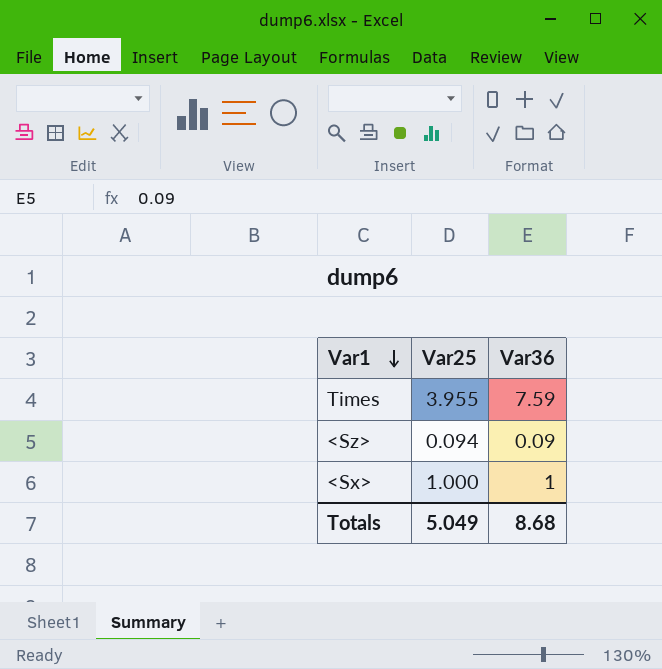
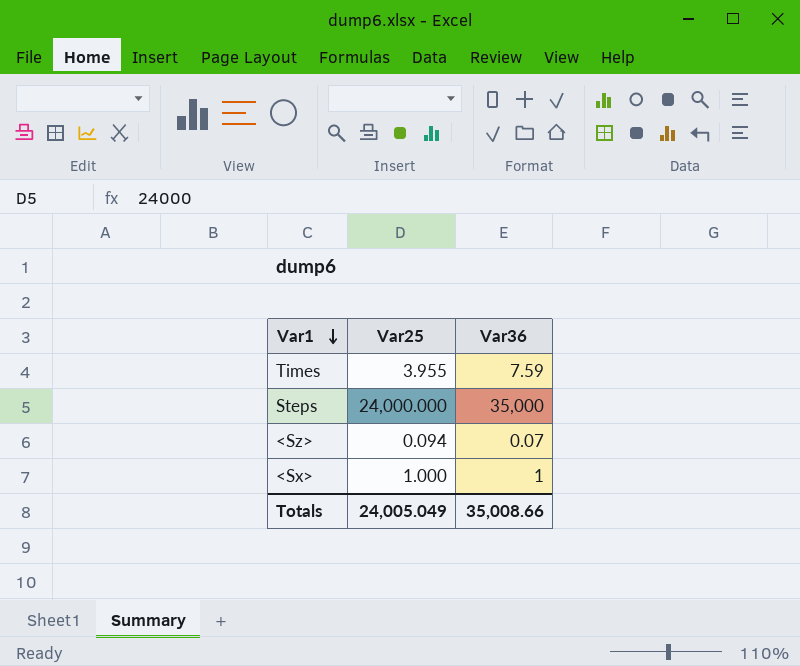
row Steps: none -> 24,000.000 | 35,000
<Sz> | Var36: 0.09 -> 0.07
Totals | Var25: 5.049 -> 24,005.049
Totals | Var36: 8.68 -> 35,008.66

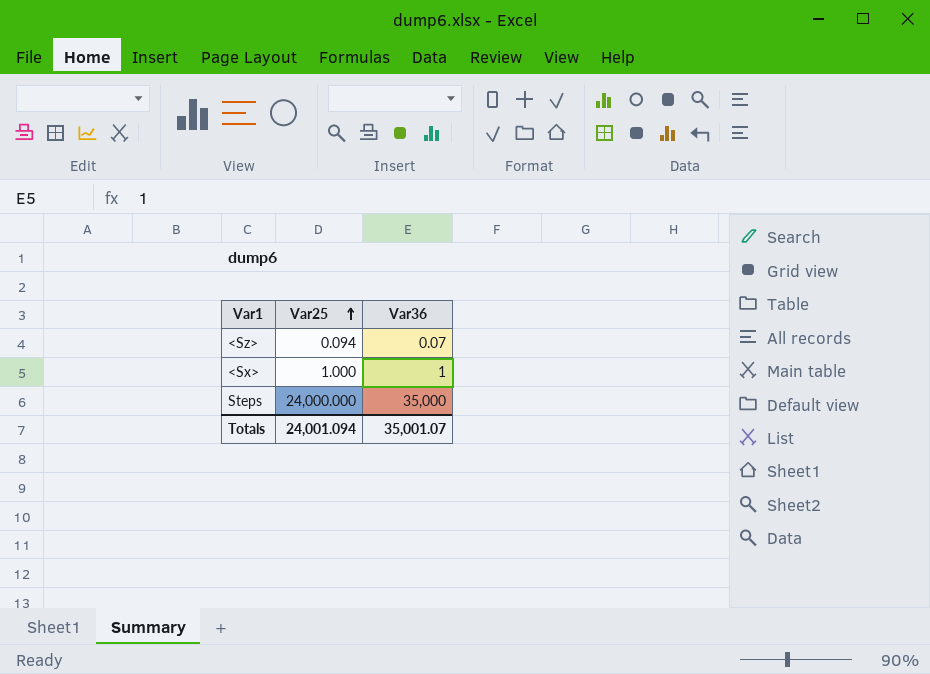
row order: Var1 descending -> Var25 ascending
row Times: 3.955 | 7.59 -> none
Totals | Var25: 24,005.049 -> 24,001.094
Totals | Var36: 35,008.66 -> 35,001.07

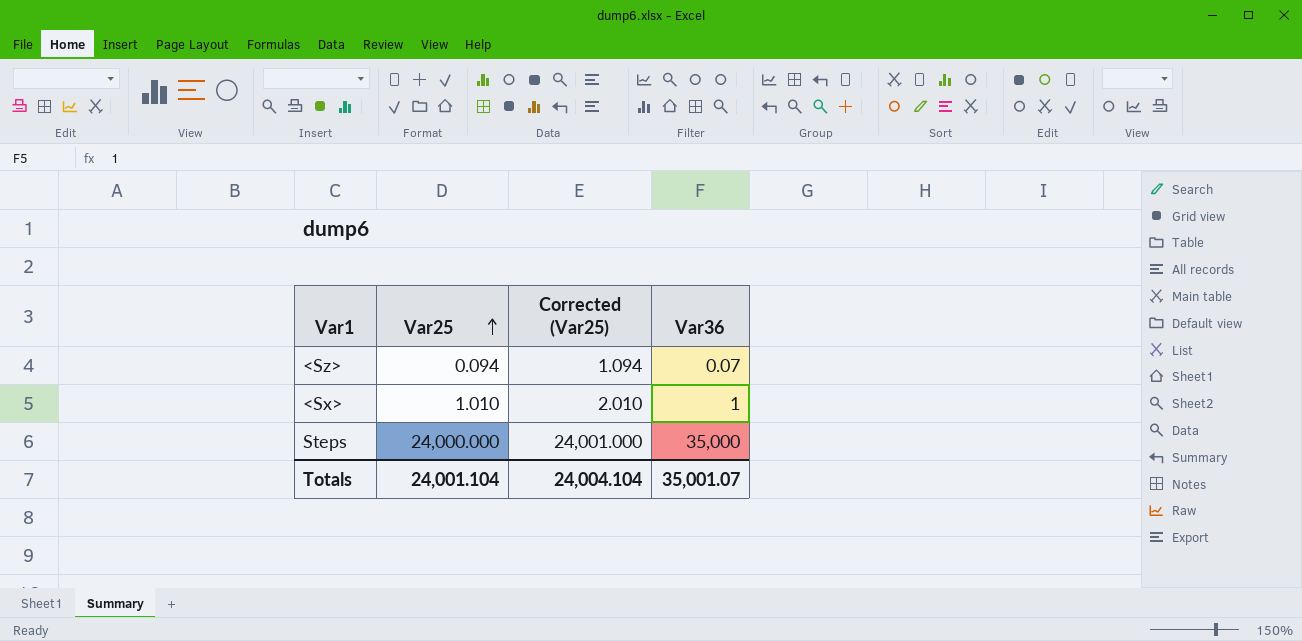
column Corrected (Var25) | formula: none -> [Var25] + 1
<Sx> | Var25: 1.000 -> 1.010
Totals | Var25: 24,001.094 -> 24,001.104

